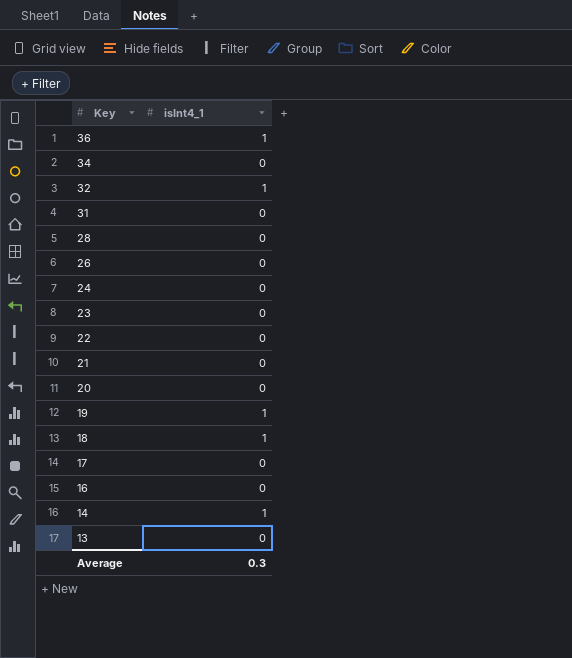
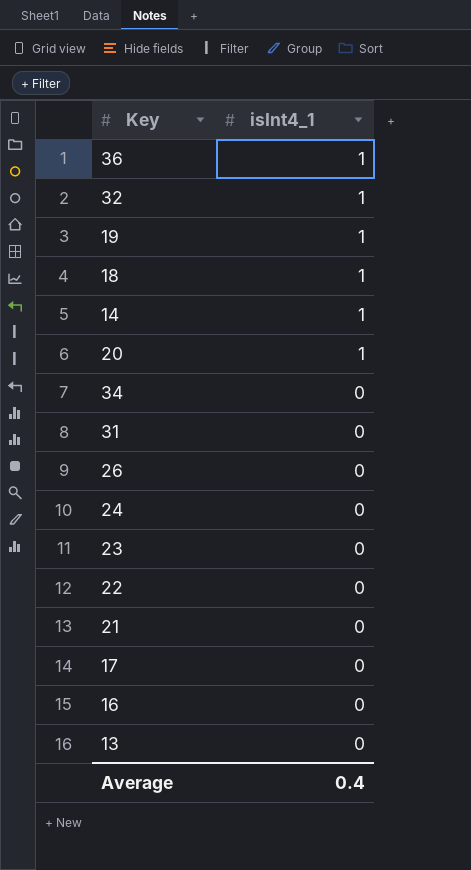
row order: Key descending -> isInt4_1 descending
row 28: 0 -> none
20 | isInt4_1: 0 -> 1
Average | isInt4_1: 0.3 -> 0.4

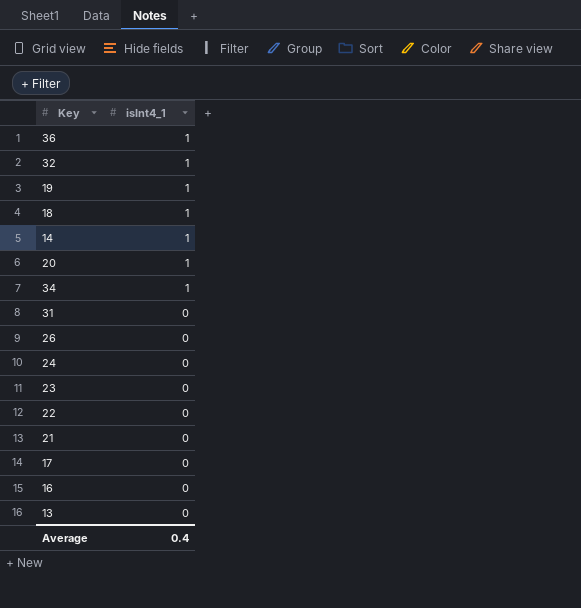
34 | isInt4_1: 0 -> 1

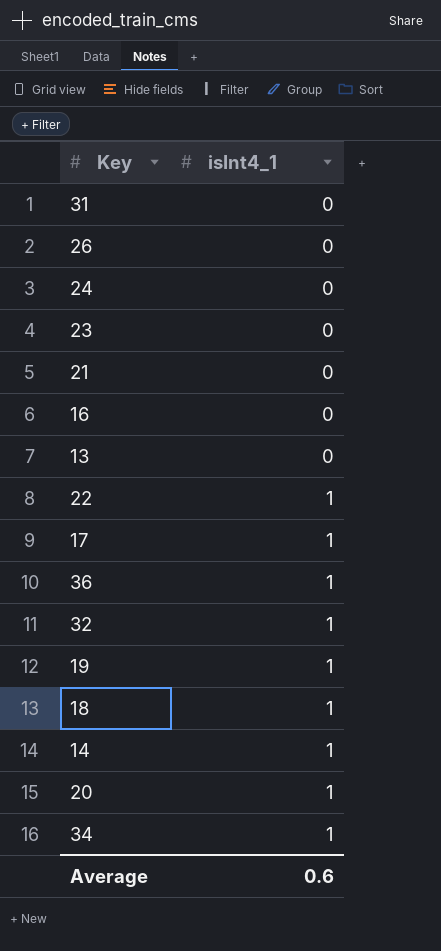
row order: isInt4_1 descending -> isInt4_1 ascending
22 | isInt4_1: 0 -> 1
17 | isInt4_1: 0 -> 1
Average | isInt4_1: 0.4 -> 0.6

